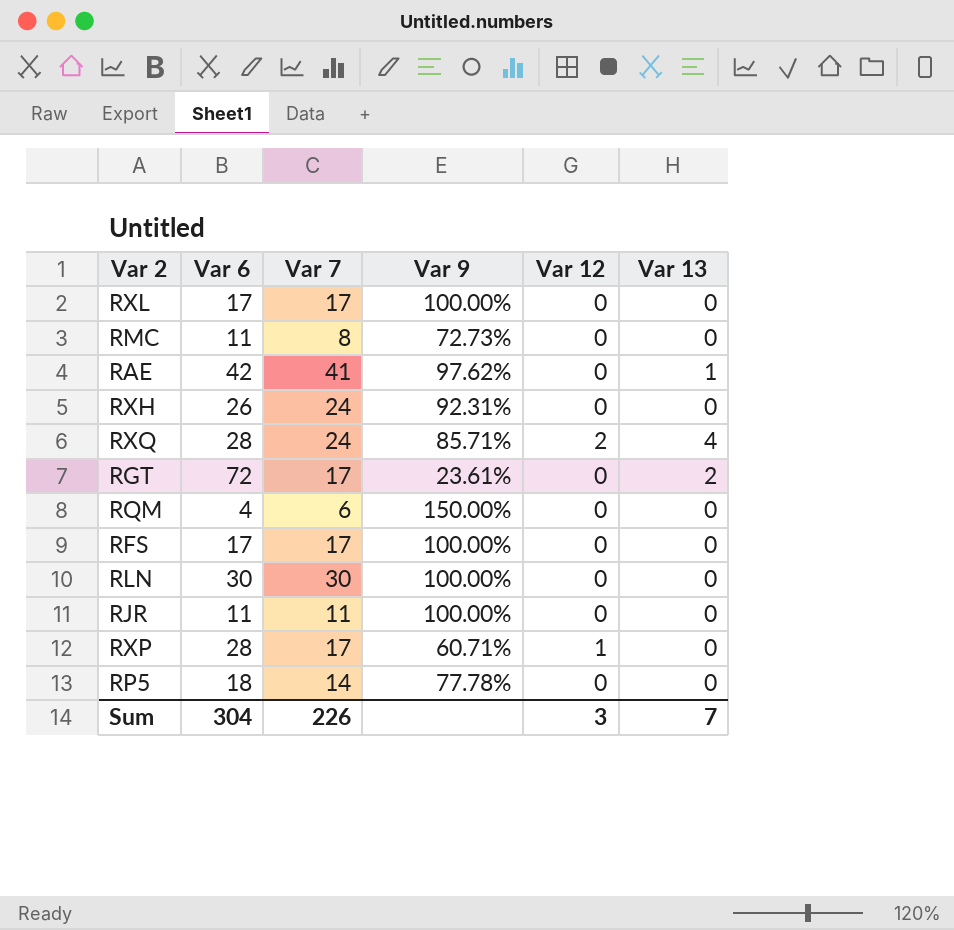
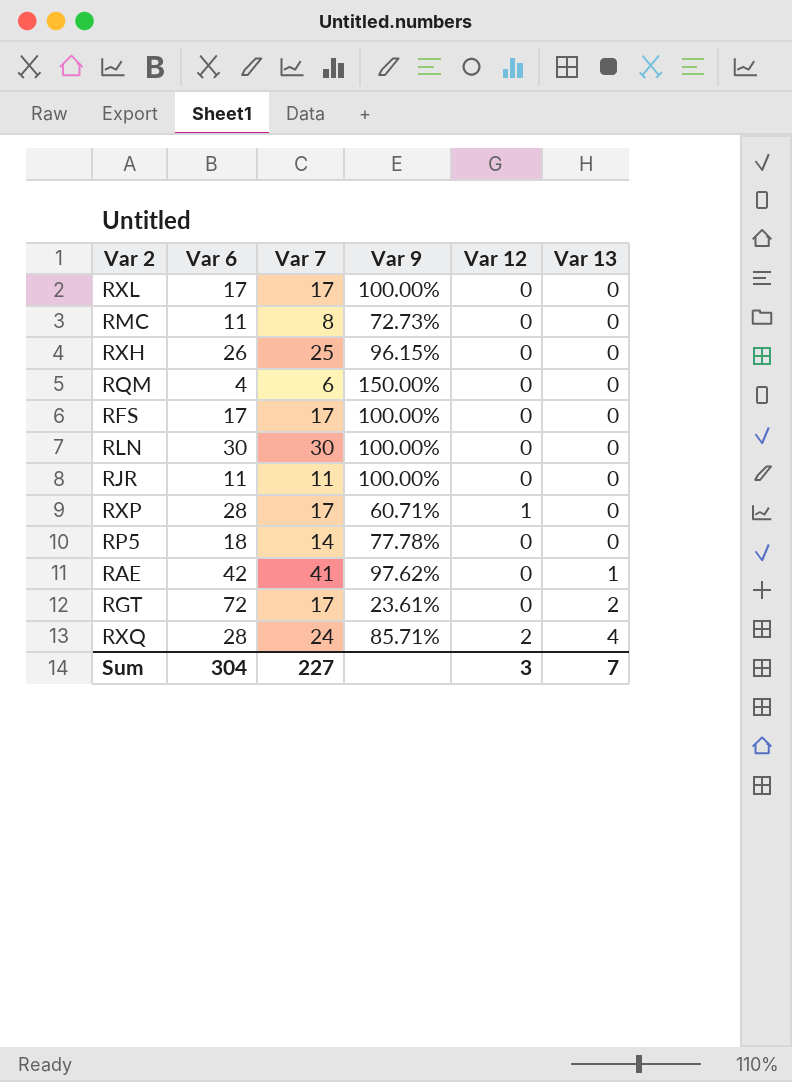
row order: none -> Var 13 ascending
RXH | Var 7: 24 -> 25
RXH | Var 9: 92.31% -> 96.15%
Sum | Var 7: 226 -> 227

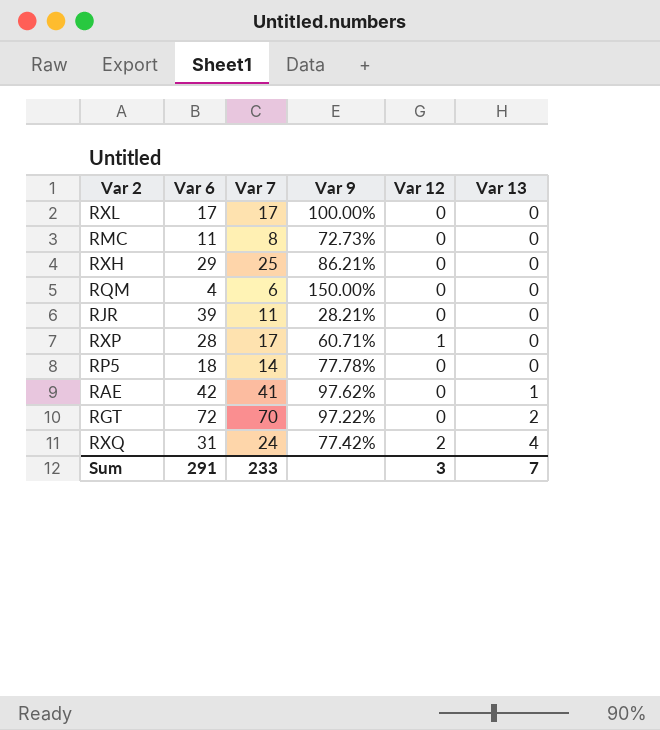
row RFS: 17 | 17 | 100.00% | 0 | 0 -> none
row RLN: 30 | 30 | 100.00% | 0 | 0 -> none
RXH | Var 6: 26 -> 29
RXH | Var 9: 96.15% -> 86.21%
RJR | Var 6: 11 -> 39
RJR | Var 9: 100.00% -> 28.21%
RGT | Var 7: 17 -> 70
RGT | Var 9: 23.61% -> 97.22%
RXQ | Var 6: 28 -> 31
RXQ | Var 9: 85.71% -> 77.42%
Sum | Var 6: 304 -> 291
Sum | Var 7: 227 -> 233

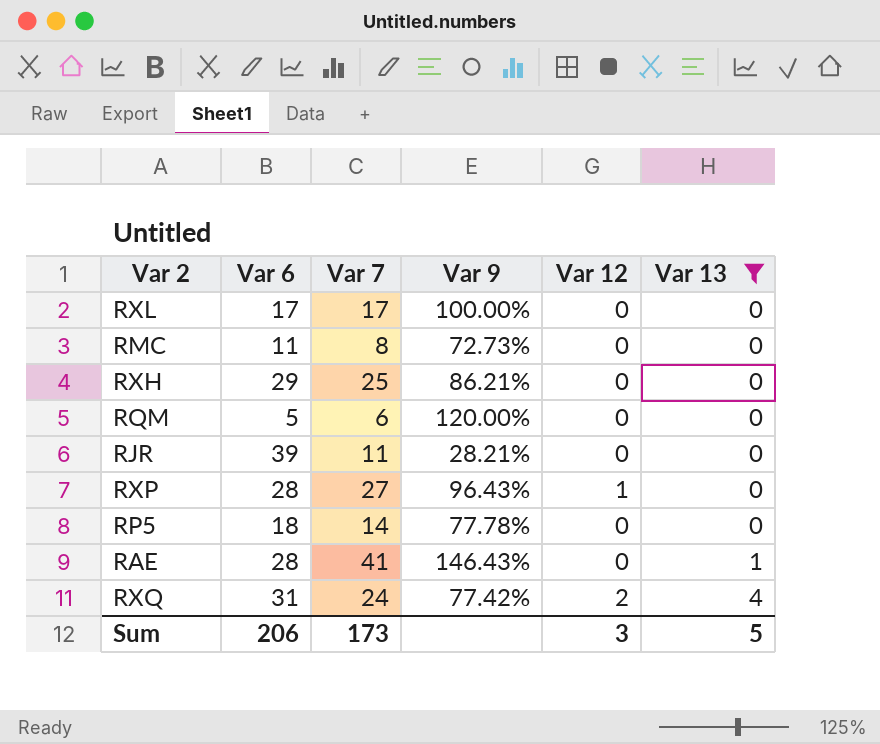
filter: none -> Var 13 != 2
RQM | Var 6: 4 -> 5
RQM | Var 9: 150.00% -> 120.00%
RXP | Var 7: 17 -> 27
RXP | Var 9: 60.71% -> 96.43%
RAE | Var 6: 42 -> 28
RAE | Var 9: 97.62% -> 146.43%
Sum | Var 6: 291 -> 206
Sum | Var 7: 233 -> 173
Sum | Var 13: 7 -> 5

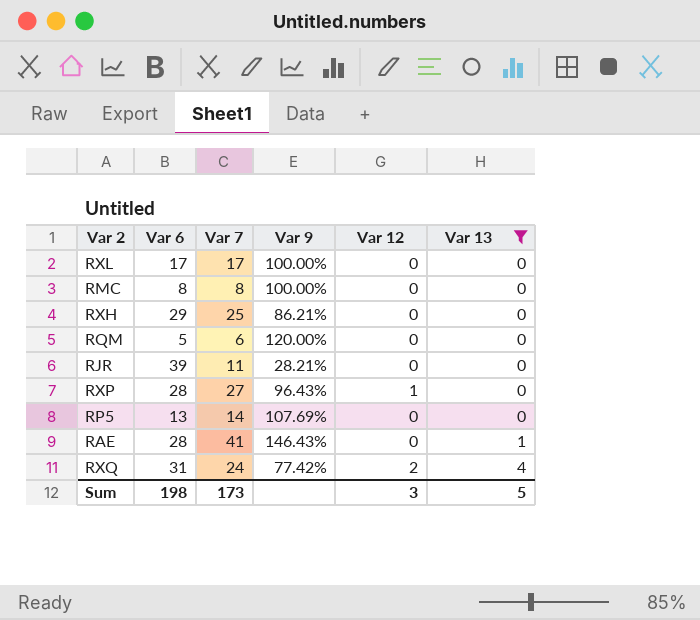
RMC | Var 6: 11 -> 8
RMC | Var 9: 72.73% -> 100.00%
RP5 | Var 6: 18 -> 13
RP5 | Var 9: 77.78% -> 107.69%
Sum | Var 6: 206 -> 198

